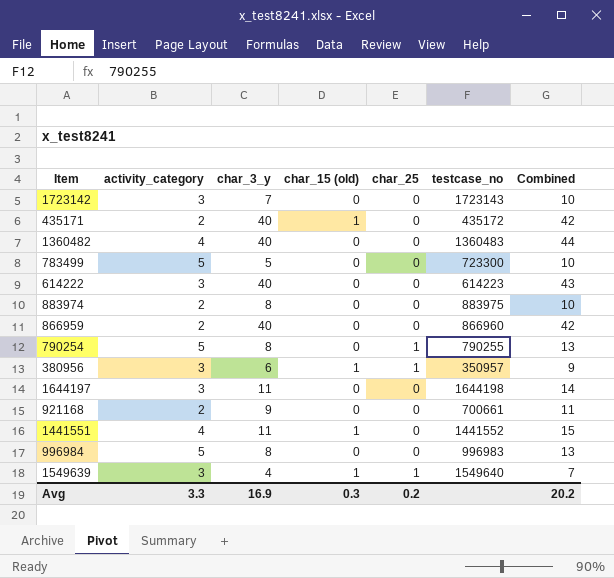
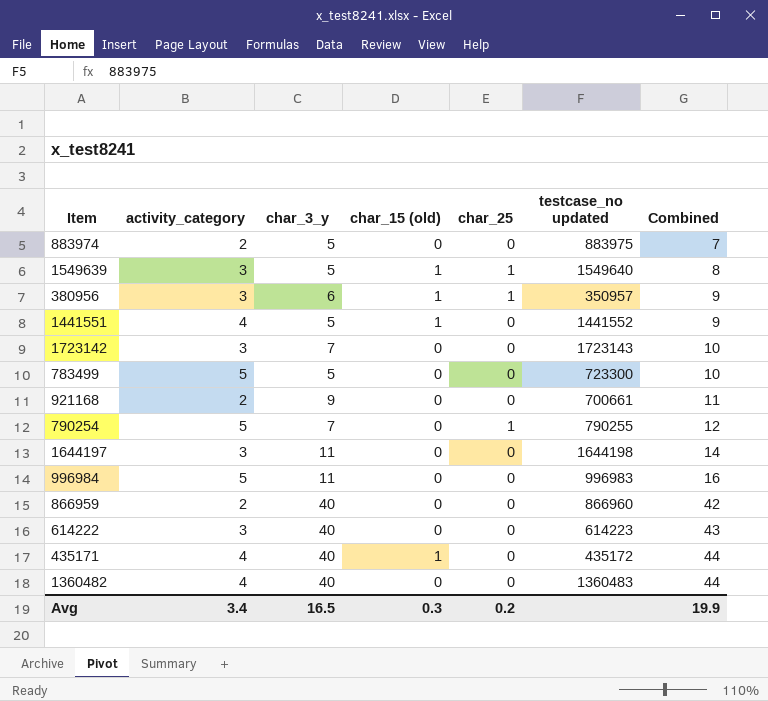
row order: none -> Combined ascending
column name: testcase_no -> testcase_no updated
883974 | char_3_y: 8 -> 5
883974 | Combined: 10 -> 7
1549639 | char_3_y: 4 -> 5
1549639 | Combined: 7 -> 8
1441551 | char_3_y: 11 -> 5
1441551 | Combined: 15 -> 9
790254 | char_3_y: 8 -> 7
790254 | Combined: 13 -> 12
996984 | char_3_y: 8 -> 11
996984 | Combined: 13 -> 16
435171 | activity_category: 2 -> 4
435171 | Combined: 42 -> 44
Avg | activity_category: 3.3 -> 3.4
Avg | char_3_y: 16.9 -> 16.5
Avg | Combined: 20.2 -> 19.9

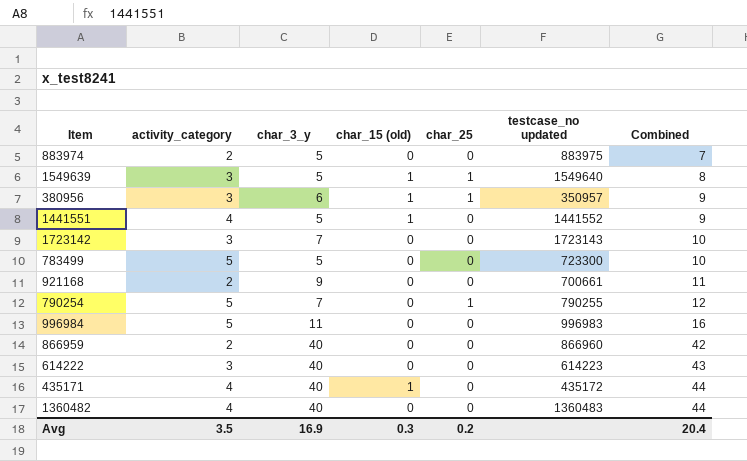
row 1644197: 3 | 11 | 0 | 0 | 1644198 | 14 -> none
Avg | activity_category: 3.4 -> 3.5
Avg | char_3_y: 16.5 -> 16.9
Avg | Combined: 19.9 -> 20.4

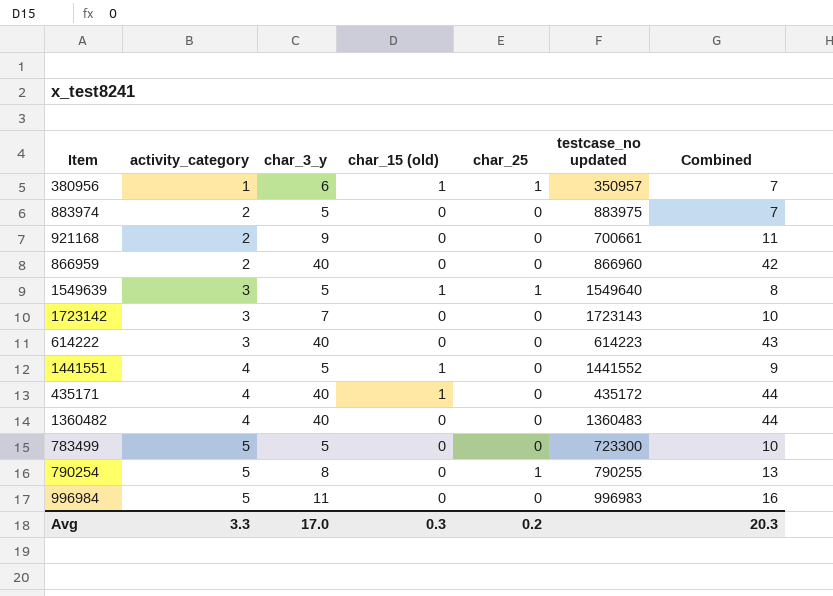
row order: Combined ascending -> activity_category ascending
380956 | activity_category: 3 -> 1
380956 | Combined: 9 -> 7
790254 | char_3_y: 7 -> 8
790254 | Combined: 12 -> 13
Avg | activity_category: 3.5 -> 3.3
Avg | char_3_y: 16.9 -> 17.0
Avg | Combined: 20.4 -> 20.3

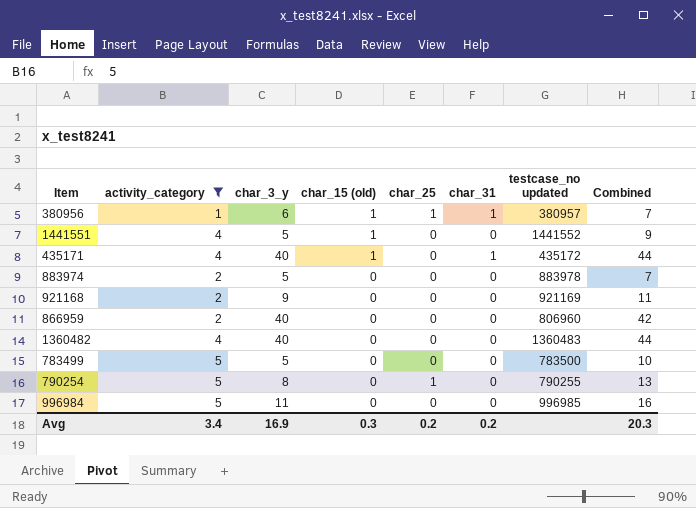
filter: none -> activity_category != 3
row order: activity_category ascending -> char_15 (old) descending
column char_31 | position: none -> 6
380956 | testcase_no updated: 350957 -> 380957
883974 | testcase_no updated: 883975 -> 883978
921168 | testcase_no updated: 700661 -> 921169
866959 | testcase_no updated: 866960 -> 806960
783499 | testcase_no updated: 723300 -> 783500
996984 | testcase_no updated: 996983 -> 996985
Avg | activity_category: 3.3 -> 3.4
Avg | char_3_y: 17.0 -> 16.9

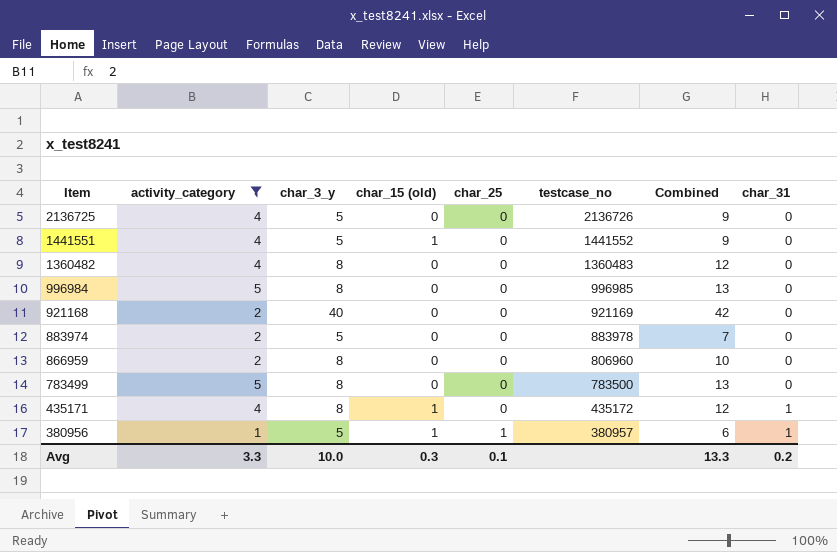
row order: char_15 (old) descending -> Item descending
column name: testcase_no updated -> testcase_no
column char_31 | position: 6 -> 8
row 790254: 5 | 8 | 0 | 1 | 0 | 790255 | 13 -> none
row 2136725: none -> 4 | 5 | 0 | 0 | 2136726 | 9 | 0
1360482 | char_3_y: 40 -> 8
1360482 | Combined: 44 -> 12
996984 | char_3_y: 11 -> 8
996984 | Combined: 16 -> 13
921168 | char_3_y: 9 -> 40
921168 | Combined: 11 -> 42
866959 | char_3_y: 40 -> 8
866959 | Combined: 42 -> 10
783499 | char_3_y: 5 -> 8
783499 | Combined: 10 -> 13
435171 | char_3_y: 40 -> 8
435171 | Combined: 44 -> 12
380956 | char_3_y: 6 -> 5
380956 | Combined: 7 -> 6
Avg | activity_category: 3.4 -> 3.3
Avg | char_3_y: 16.9 -> 10.0
Avg | char_25: 0.2 -> 0.1
Avg | Combined: 20.3 -> 13.3

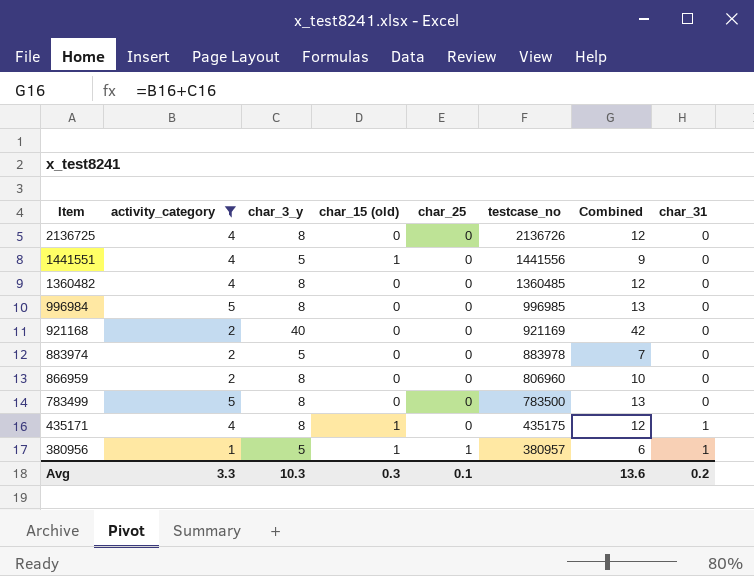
2136725 | char_3_y: 5 -> 8
2136725 | Combined: 9 -> 12
1441551 | testcase_no: 1441552 -> 1441556
1360482 | testcase_no: 1360483 -> 1360485
435171 | testcase_no: 435172 -> 435175
Avg | char_3_y: 10.0 -> 10.3
Avg | Combined: 13.3 -> 13.6

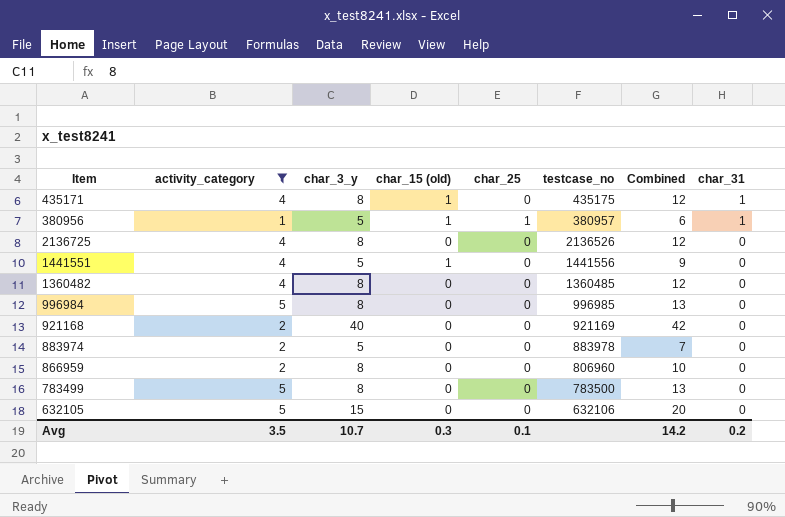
row order: Item descending -> char_31 descending
2136725 | testcase_no: 2136726 -> 2136526
row 632105: none -> 5 | 15 | 0 | 0 | 632106 | 20 | 0
Avg | activity_category: 3.3 -> 3.5
Avg | char_3_y: 10.3 -> 10.7
Avg | Combined: 13.6 -> 14.2

